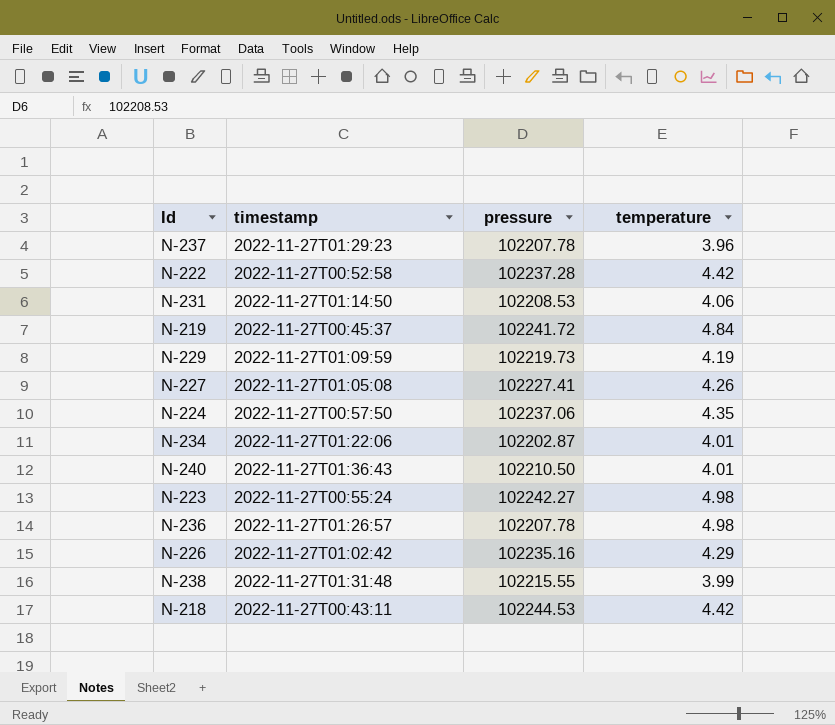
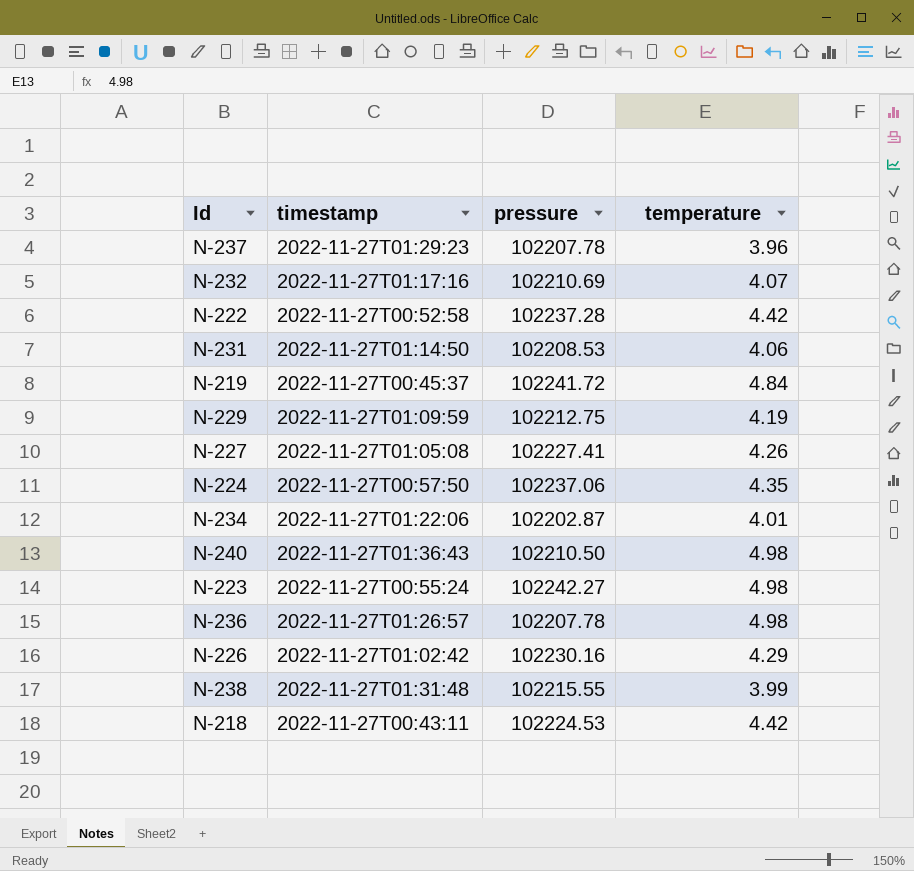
row N-232: none -> 2022-11-27T01:17:16 | 102210.69 | 4.07
N-229 | pressure: 102219.73 -> 102212.75
N-240 | temperature: 4.01 -> 4.98
N-226 | pressure: 102235.16 -> 102230.16
N-218 | pressure: 102244.53 -> 102224.53

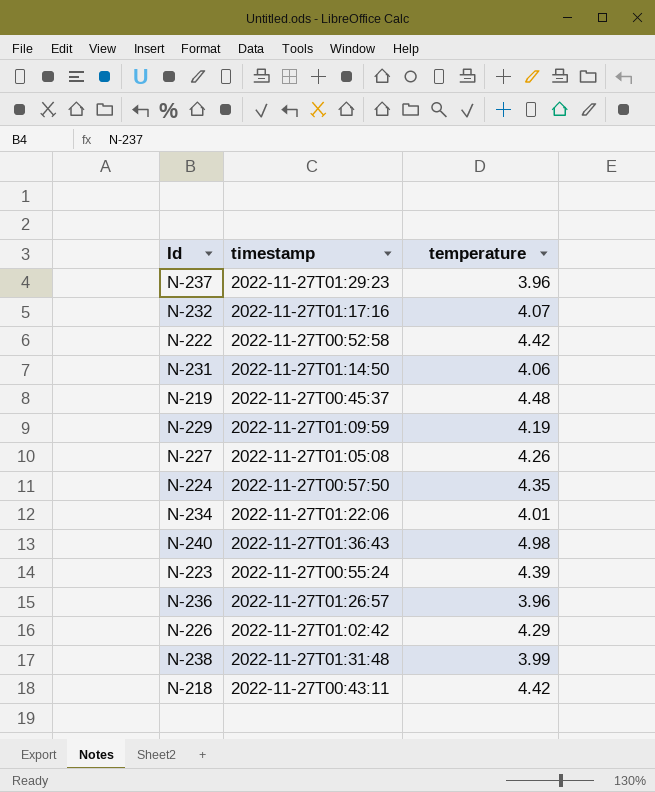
column pressure | position: 3 -> none
N-219 | temperature: 4.84 -> 4.48
N-223 | temperature: 4.98 -> 4.39
N-236 | temperature: 4.98 -> 3.96

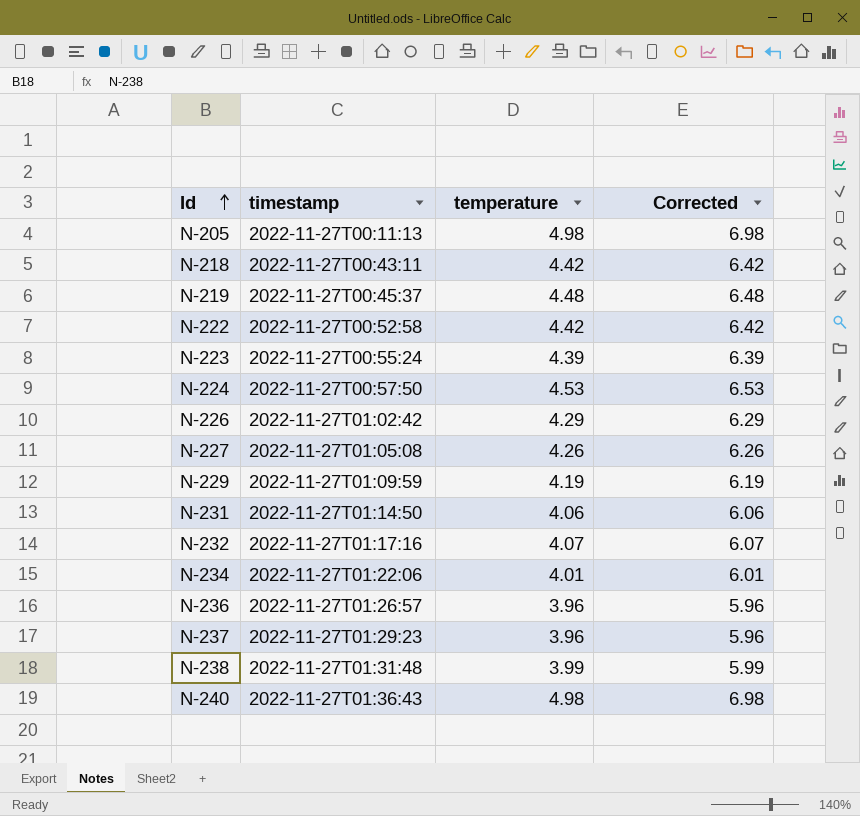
row order: none -> Id ascending
column Corrected | formula: none -> [temperature] + 2
row N-205: none -> 2022-11-27T00:11:13 | 4.98 | 6.98
N-224 | temperature: 4.35 -> 4.53

